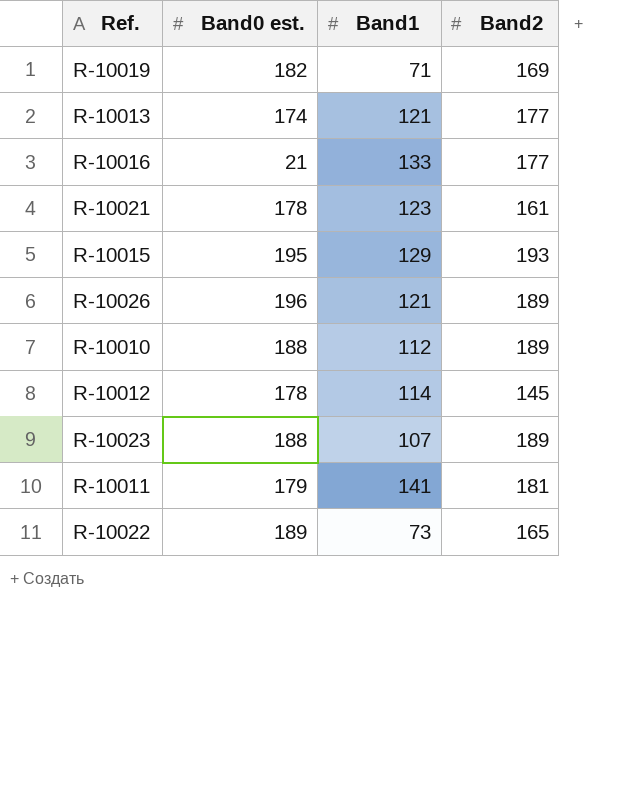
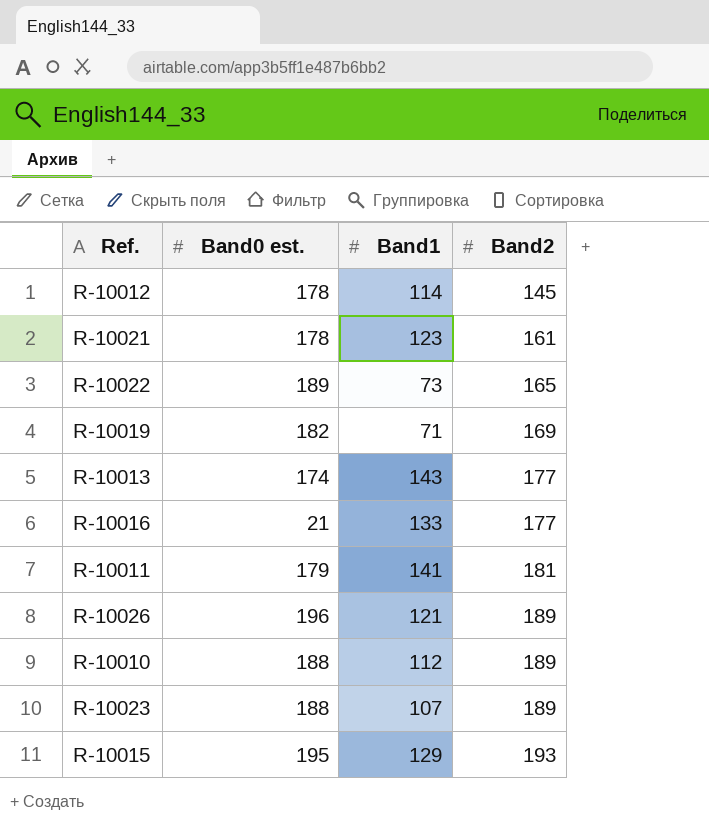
row order: none -> Band2 ascending
R-10013 | Band1: 121 -> 143

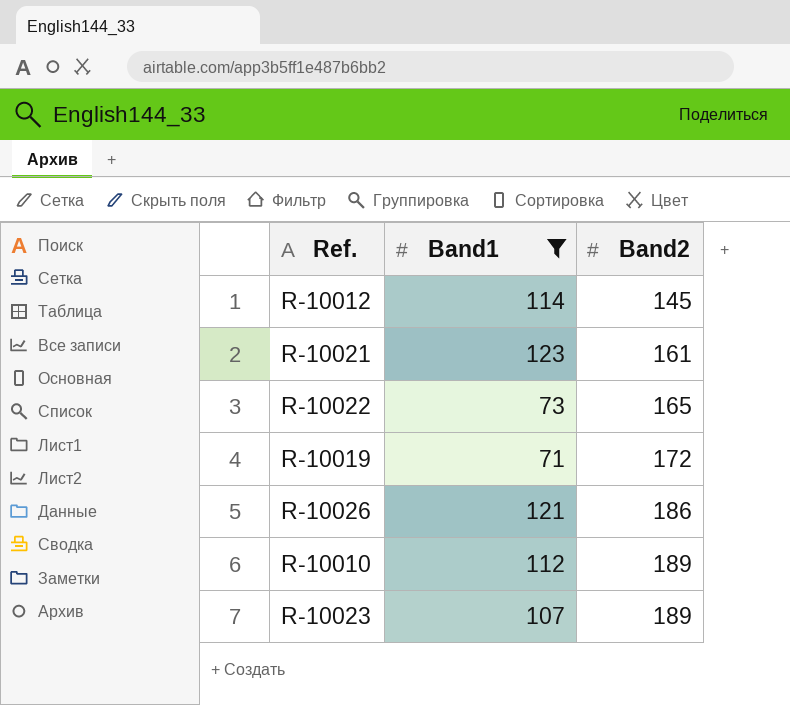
filter: none -> Band1 <= 123
column Band0 est. | position: 2 -> none
R-10019 | Band2: 169 -> 172
R-10026 | Band2: 189 -> 186

